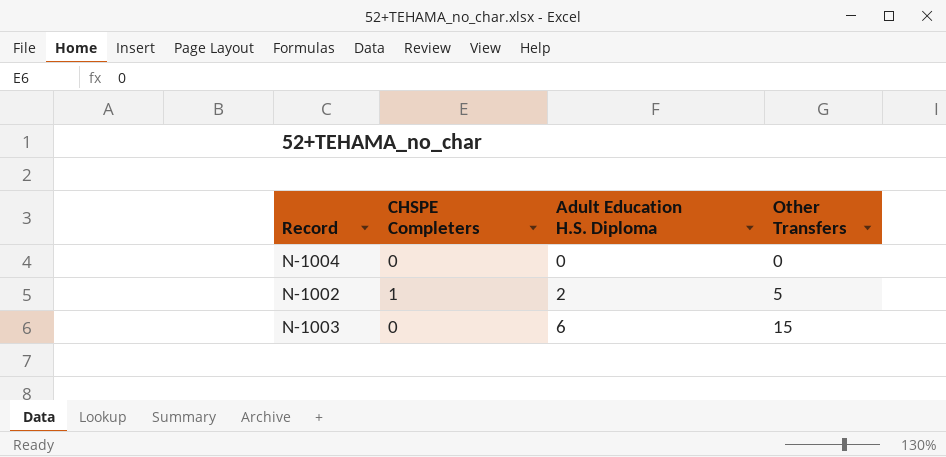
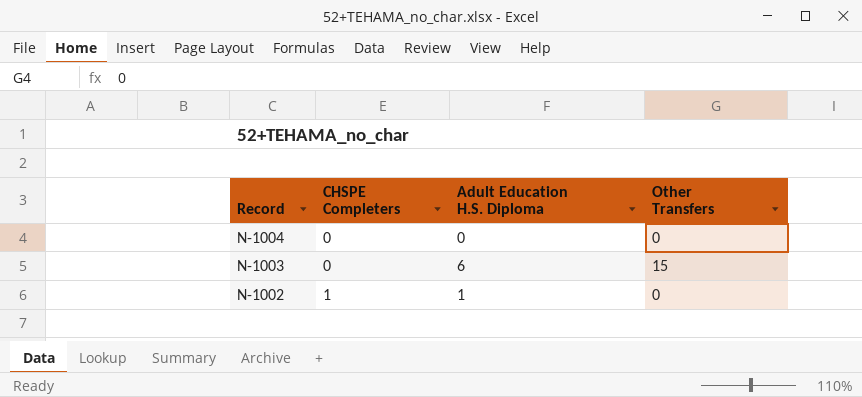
row order: Adult Education H.S. Diploma ascending -> Record descending
N-1002 | Adult Education H.S. Diploma: 2 -> 1
N-1002 | Other Transfers: 5 -> 0

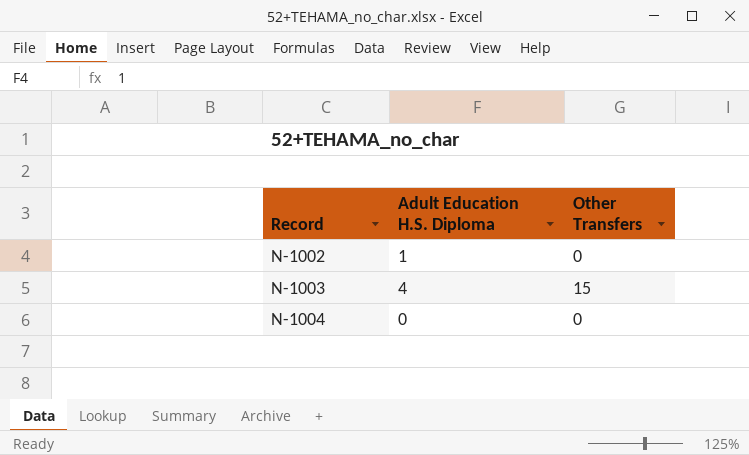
row order: Record descending -> Record ascending
column CHSPE Completers | position: 2 -> none
N-1003 | Adult Education H.S. Diploma: 6 -> 4

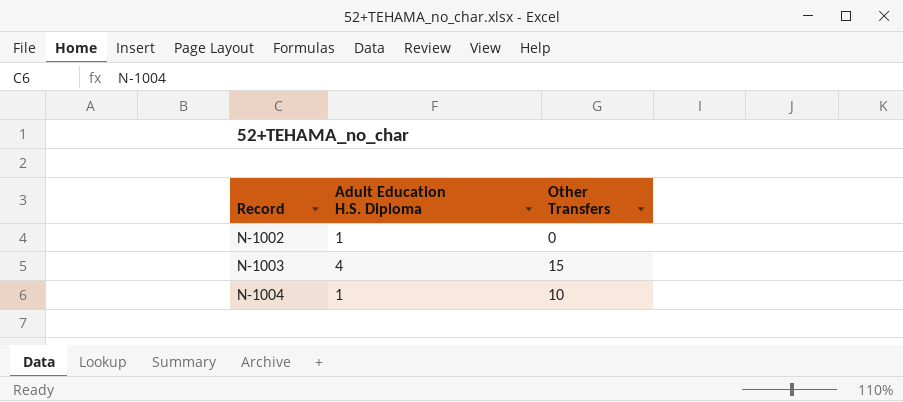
N-1004 | Adult Education H.S. Diploma: 0 -> 1
N-1004 | Other Transfers: 0 -> 10

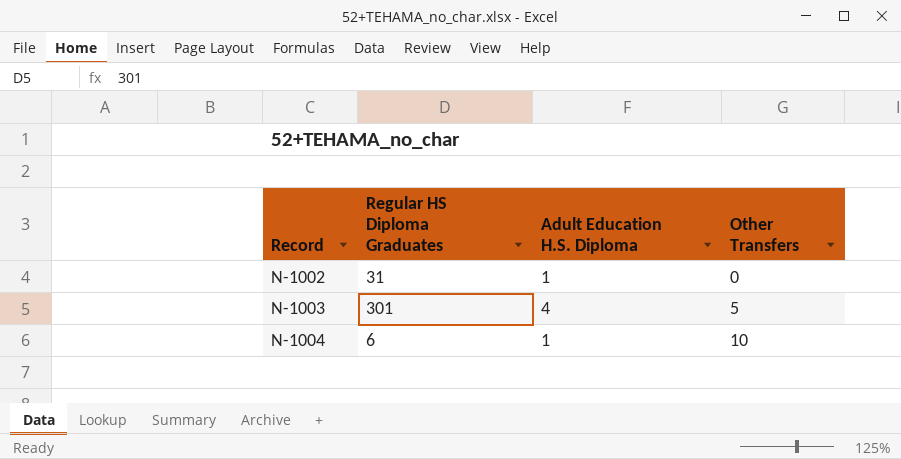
column Regular HS Diploma Graduates | position: none -> 2
N-1003 | Other Transfers: 15 -> 5

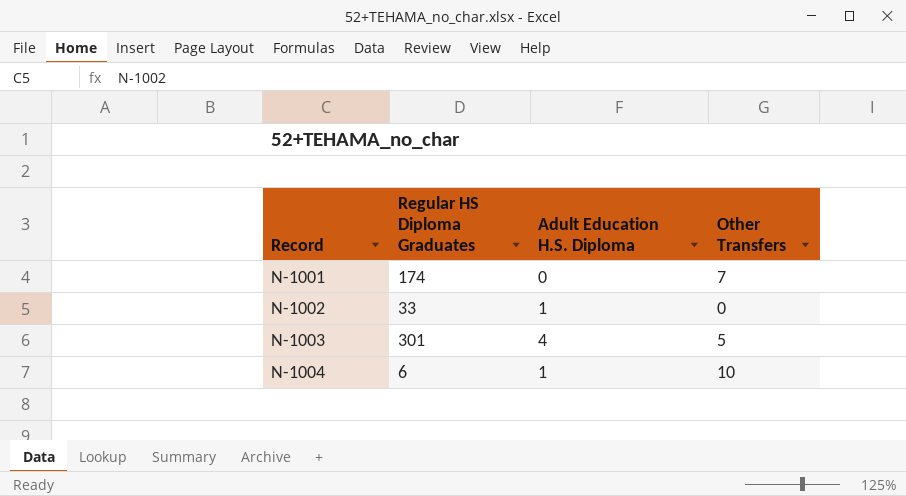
row N-1001: none -> 174 | 0 | 7
N-1002 | Regular HS Diploma Graduates: 31 -> 33

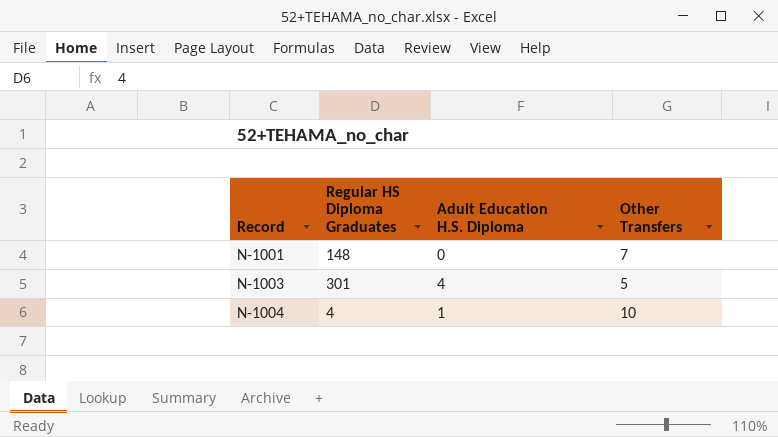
row N-1002: 33 | 1 | 0 -> none
N-1001 | Regular HS Diploma Graduates: 174 -> 148
N-1004 | Regular HS Diploma Graduates: 6 -> 4

